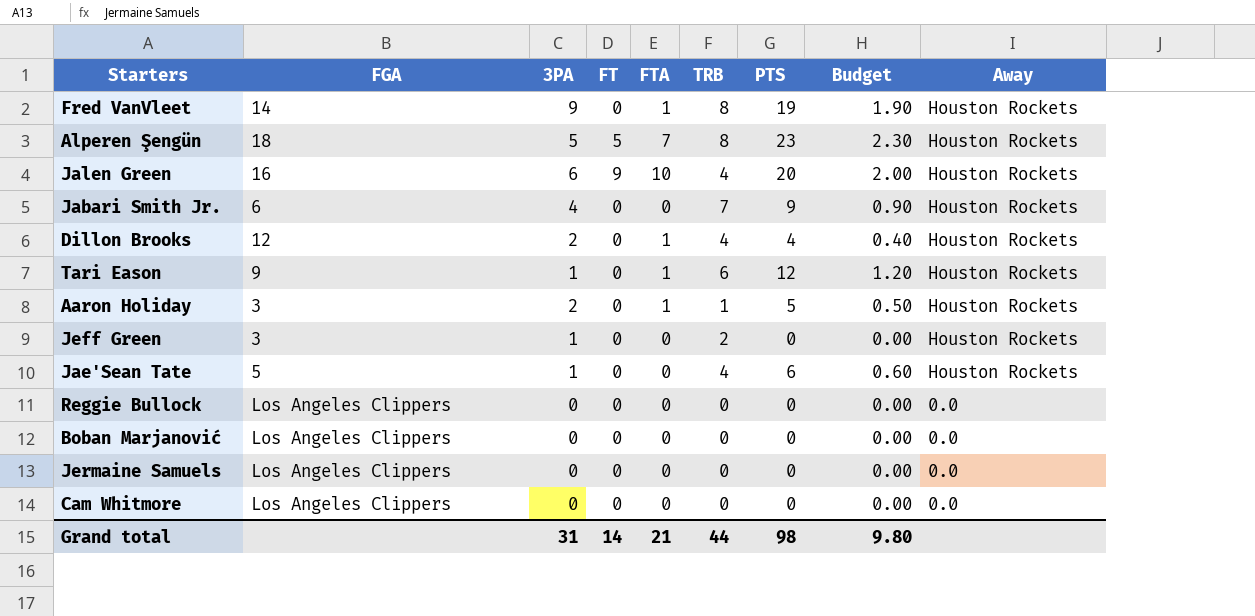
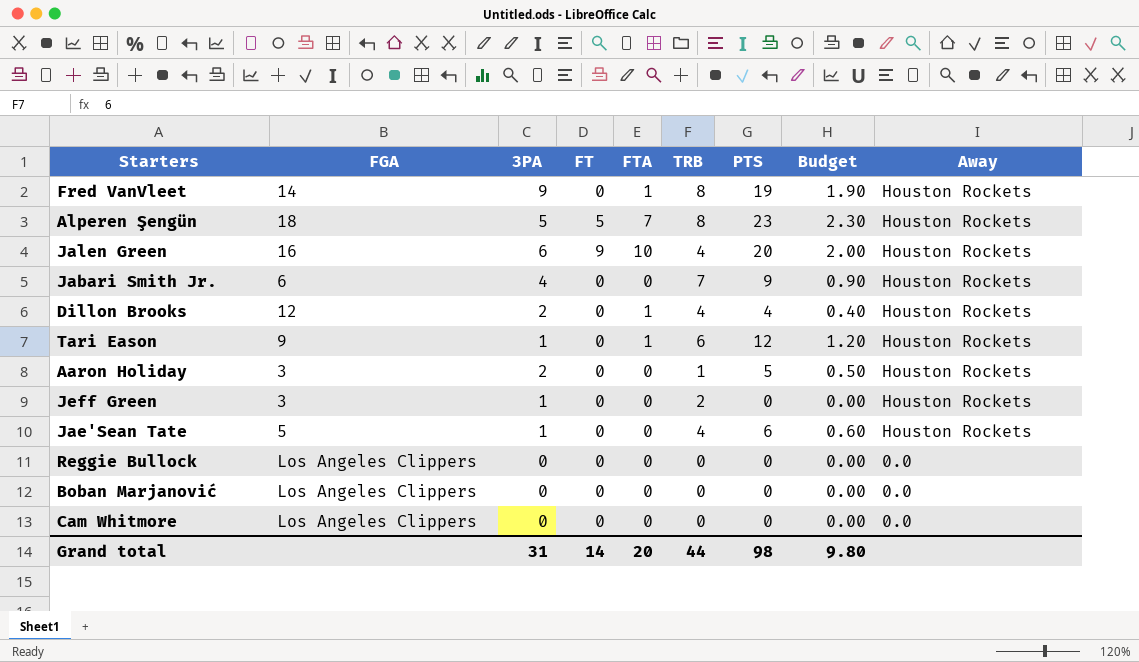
row Jermaine Samuels: Los Angeles Clippers | 0 | 0 | 0 | 0 | 0 | 0.00 | 0.0 -> none
Aaron Holiday | FTA: 1 -> 0
Grand total | FTA: 21 -> 20

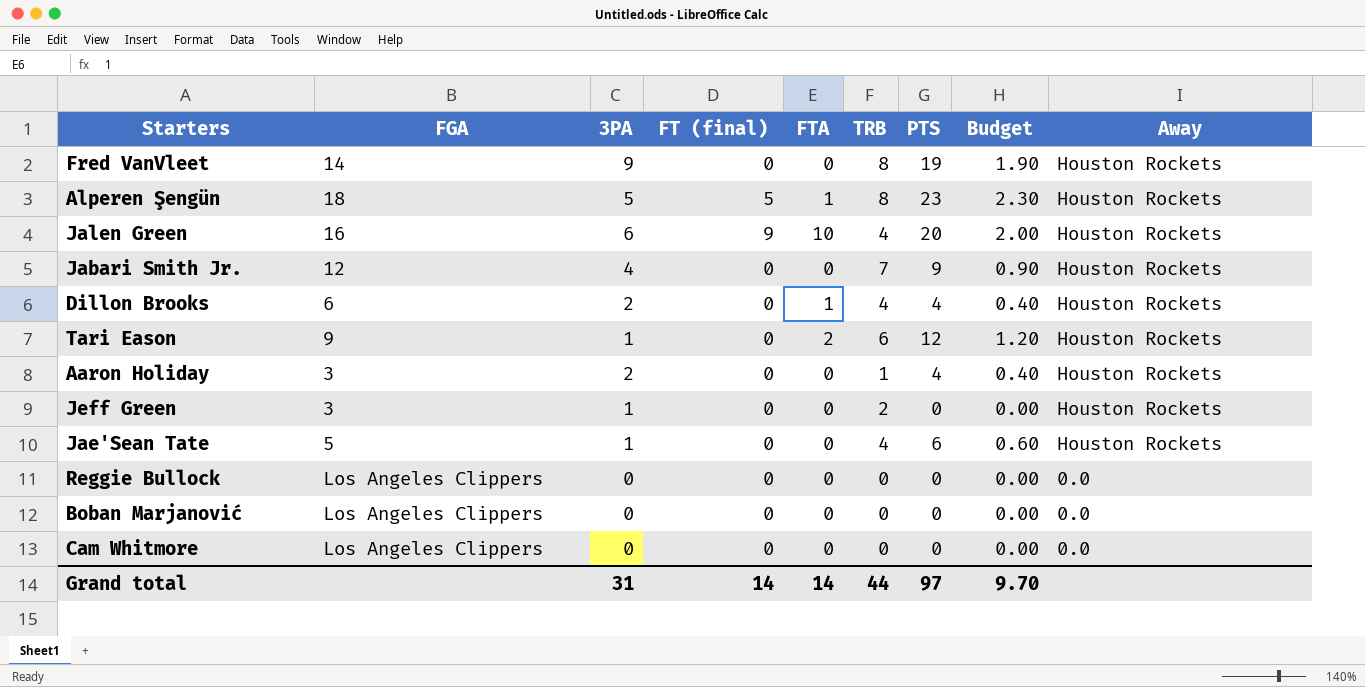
column name: FT -> FT (final)
Fred VanVleet | FTA: 1 -> 0
Alperen Şengün | FTA: 7 -> 1
Jabari Smith Jr. | FGA: 6 -> 12
Dillon Brooks | FGA: 12 -> 6
Tari Eason | FTA: 1 -> 2
Aaron Holiday | PTS: 5 -> 4
Aaron Holiday | Budget: 0.50 -> 0.40
Grand total | FTA: 20 -> 14
Grand total | PTS: 98 -> 97
Grand total | Budget: 9.80 -> 9.70

